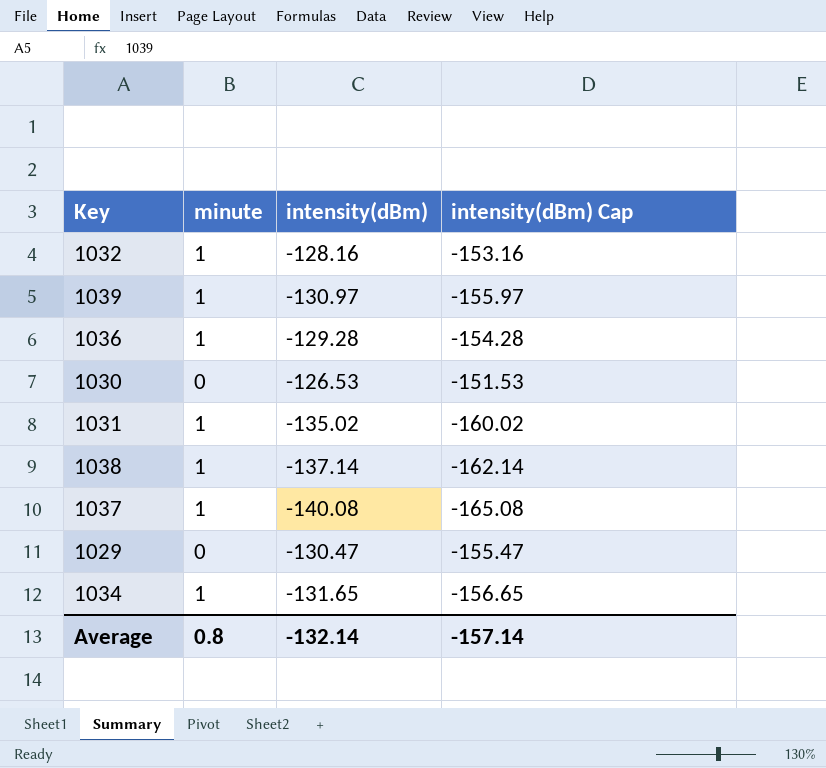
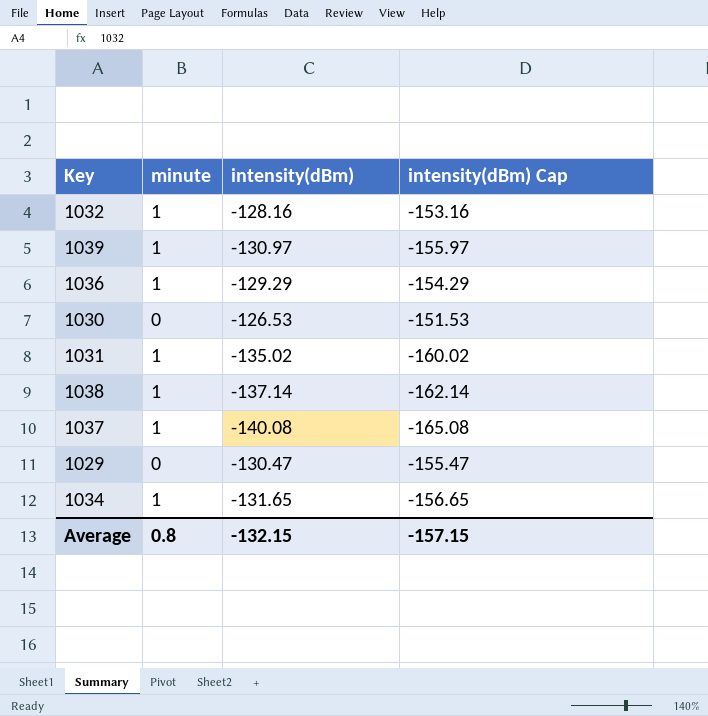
1036 | intensity(dBm): -129.28 -> -129.29
1036 | intensity(dBm) Cap: -154.28 -> -154.29
Average | intensity(dBm): -132.14 -> -132.15
Average | intensity(dBm) Cap: -157.14 -> -157.15

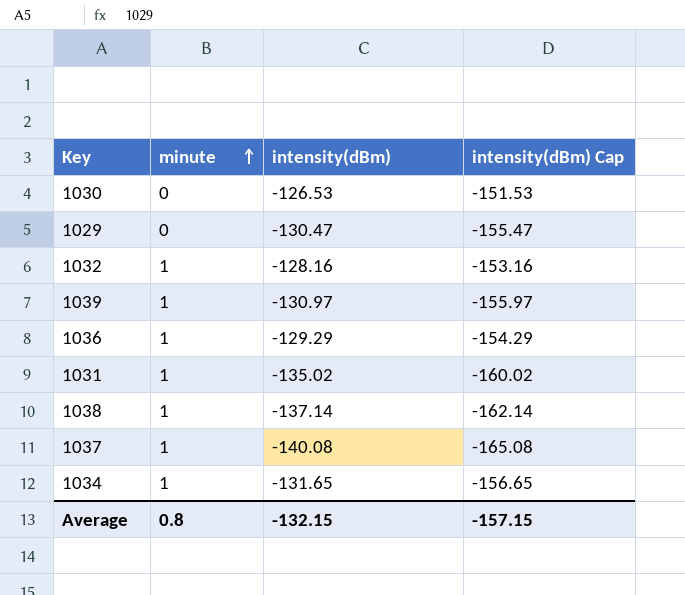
row order: none -> minute ascending

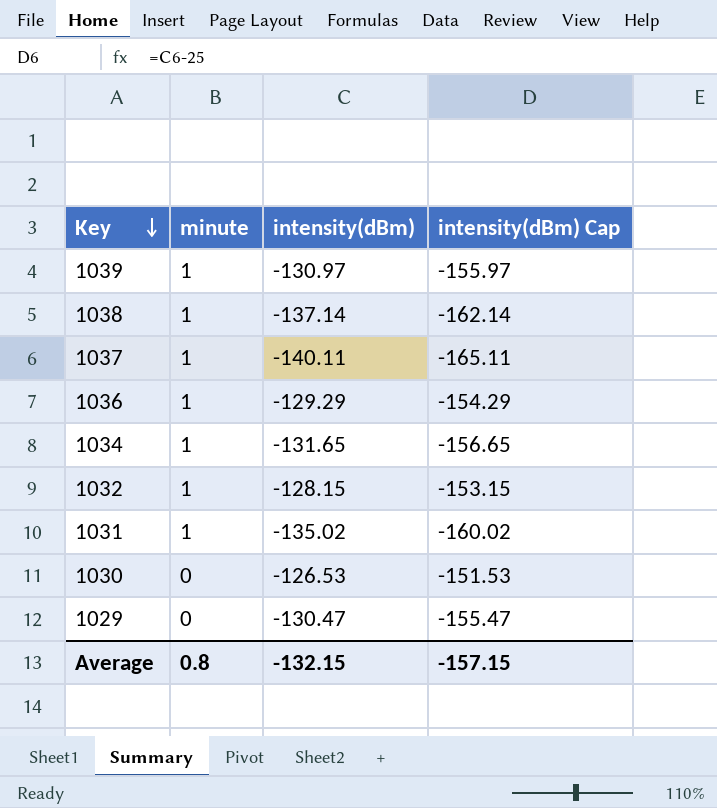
row order: minute ascending -> Key descending
1037 | intensity(dBm): -140.08 -> -140.11
1037 | intensity(dBm) Cap: -165.08 -> -165.11
1032 | intensity(dBm): -128.16 -> -128.15
1032 | intensity(dBm) Cap: -153.16 -> -153.15

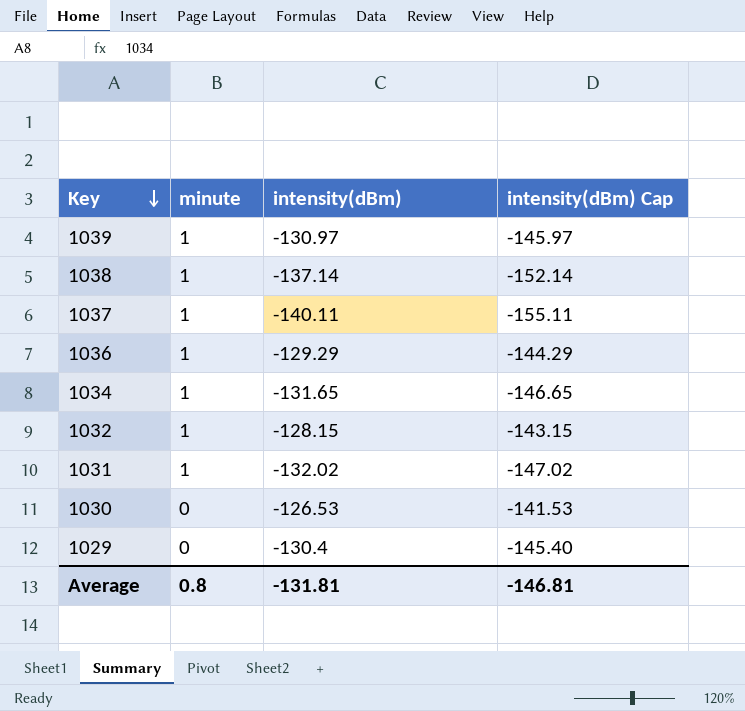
column intensity(dBm) Cap | formula: [intensity(dBm)] - 25 -> [intensity(dBm)] - 15
1031 | intensity(dBm): -135.02 -> -132.02
1029 | intensity(dBm): -130.47 -> -130.4
Average | intensity(dBm): -132.15 -> -131.81
Average | intensity(dBm) Cap: -157.15 -> -146.81

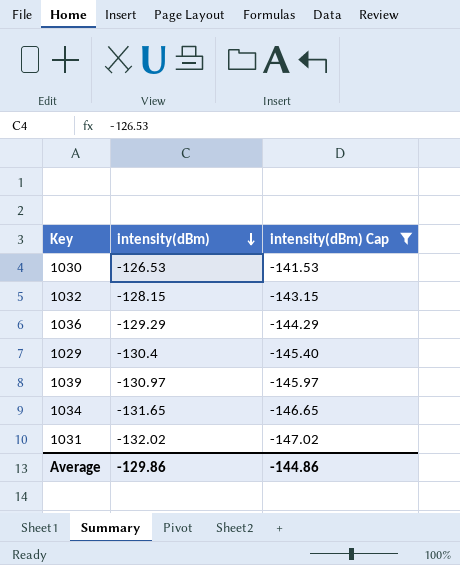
filter: none -> intensity(dBm) Cap >= -147.02
row order: Key descending -> intensity(dBm) descending
column minute | position: 2 -> none
Average | intensity(dBm): -131.81 -> -129.86
Average | intensity(dBm) Cap: -146.81 -> -144.86

